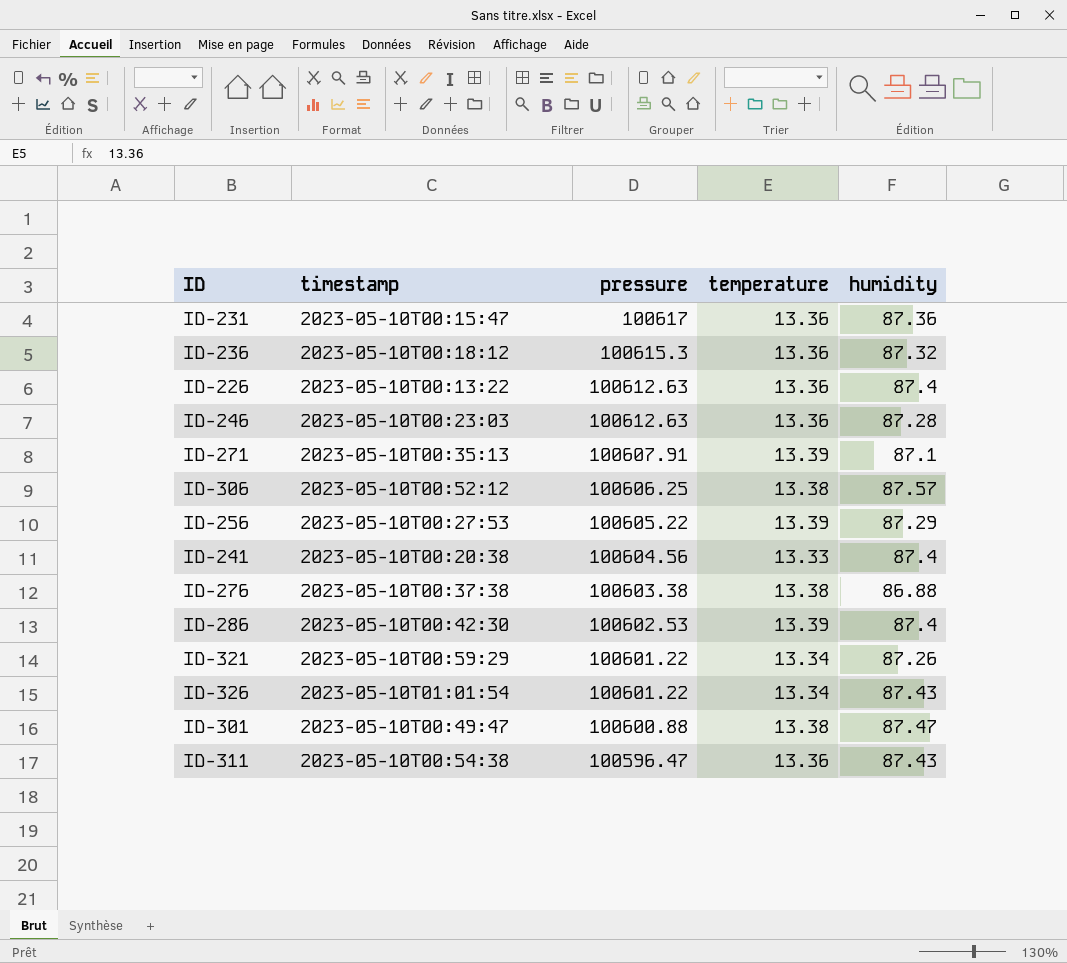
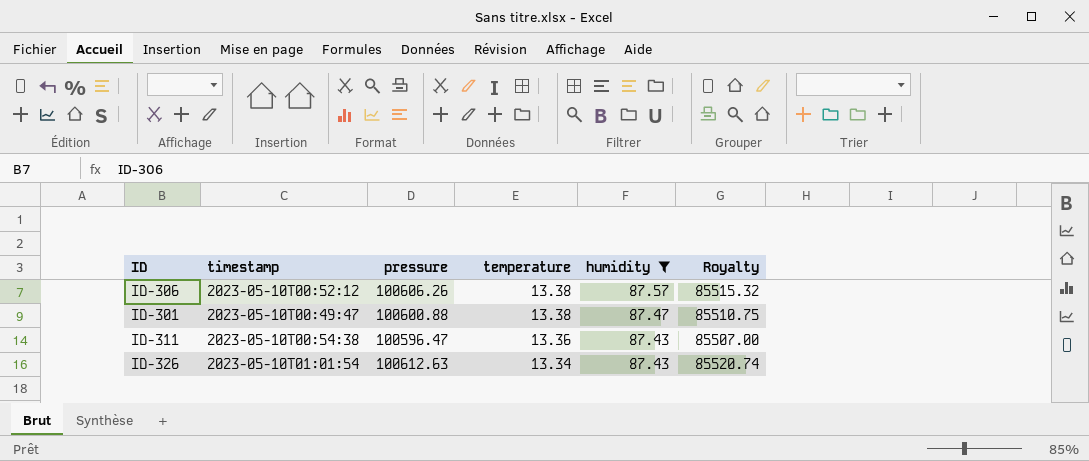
filter: none -> humidity >= 87.43
row order: pressure descending -> temperature descending
column Royalty | formula: none -> [pressure] * 0.85
ID-306 | pressure: 100606.25 -> 100606.26
ID-326 | pressure: 100601.22 -> 100612.63

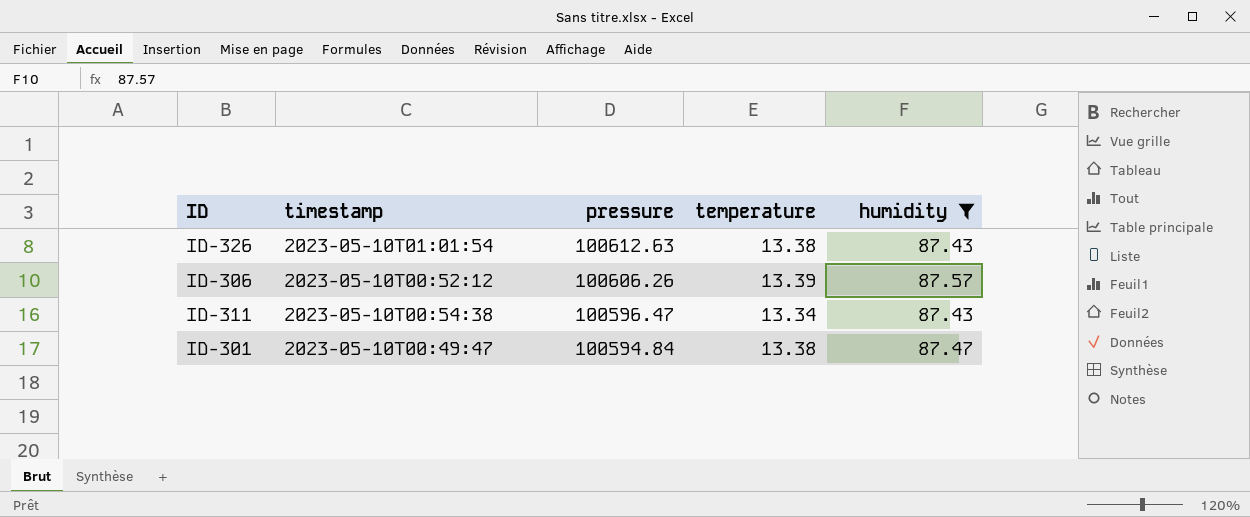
row order: temperature descending -> pressure descending
column Royalty | formula: [pressure] * 0.85 -> none
ID-326 | temperature: 13.34 -> 13.38
ID-306 | temperature: 13.38 -> 13.39
ID-311 | temperature: 13.36 -> 13.34
ID-301 | pressure: 100600.88 -> 100594.84

